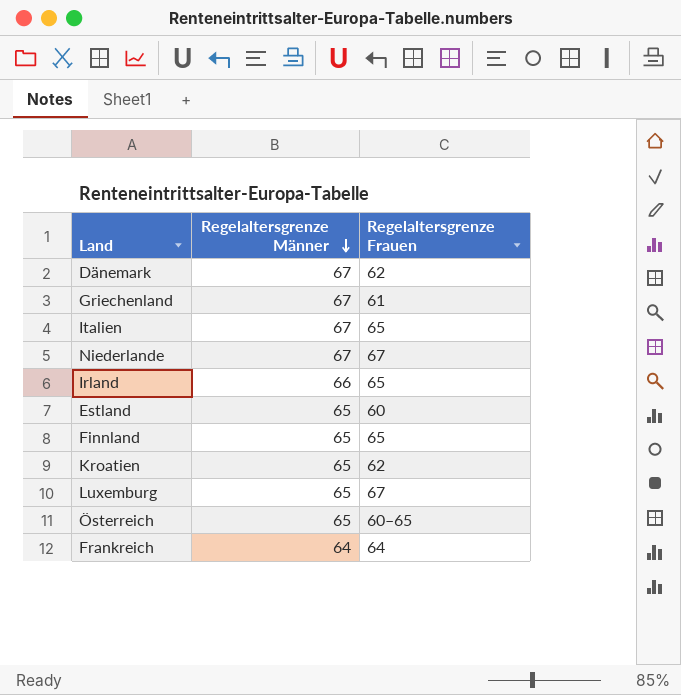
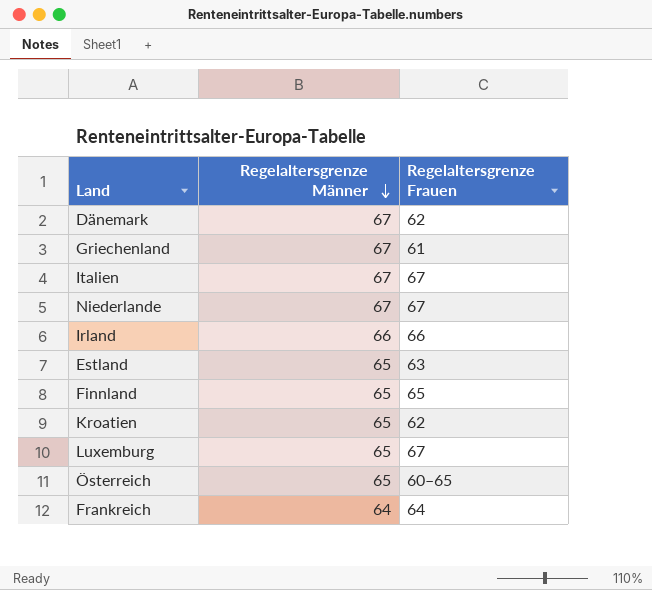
Italien | Regelaltersgrenze Frauen: 65 -> 67
Irland | Regelaltersgrenze Frauen: 65 -> 66
Estland | Regelaltersgrenze Frauen: 60 -> 63

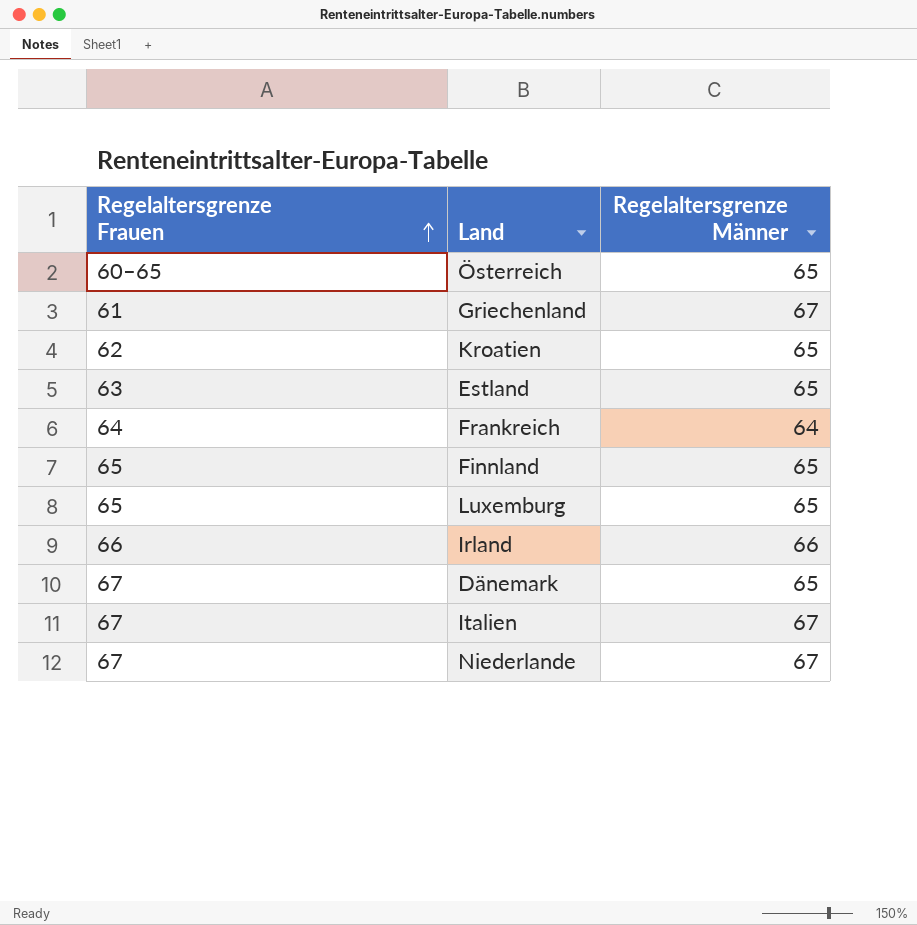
row order: Regelaltersgrenze Männer descending -> Regelaltersgrenze Frauen ascending
column Regelaltersgrenze Frauen | position: 3 -> 1
Luxemburg | Regelaltersgrenze Frauen: 67 -> 65
Dänemark | Regelaltersgrenze Frauen: 62 -> 67
Dänemark | Regelaltersgrenze Männer: 67 -> 65

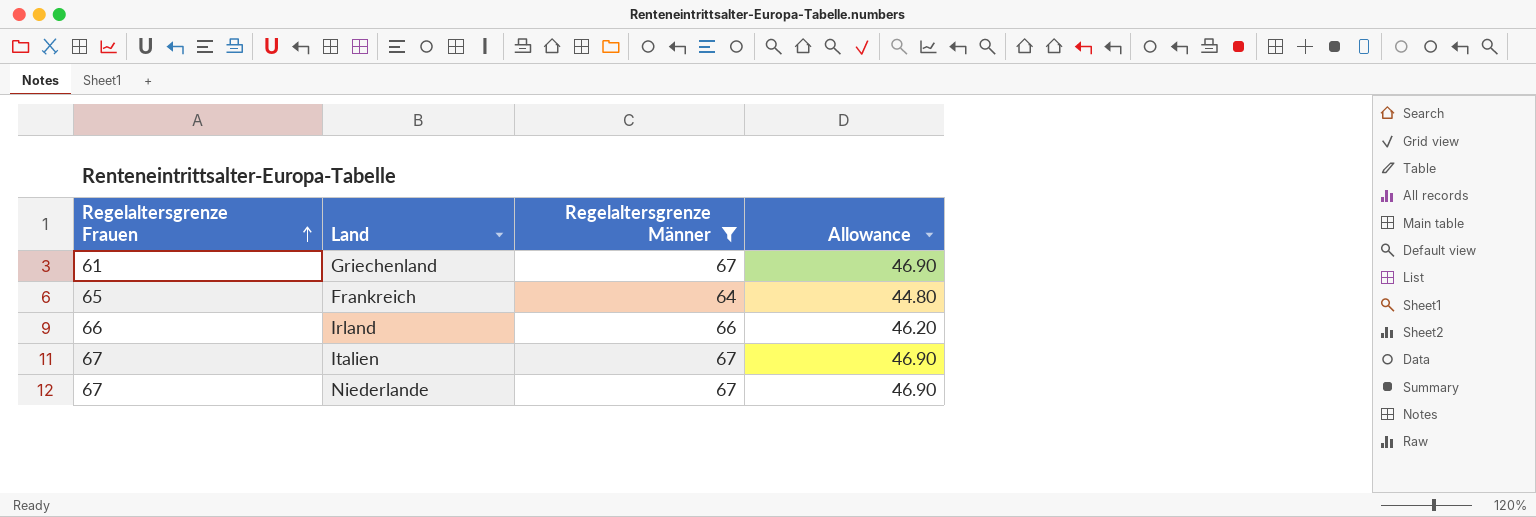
filter: none -> Regelaltersgrenze Männer != 65
column Allowance | formula: none -> [Regelaltersgrenze Männer] * 0.7
Frankreich | Regelaltersgrenze Frauen: 64 -> 65

